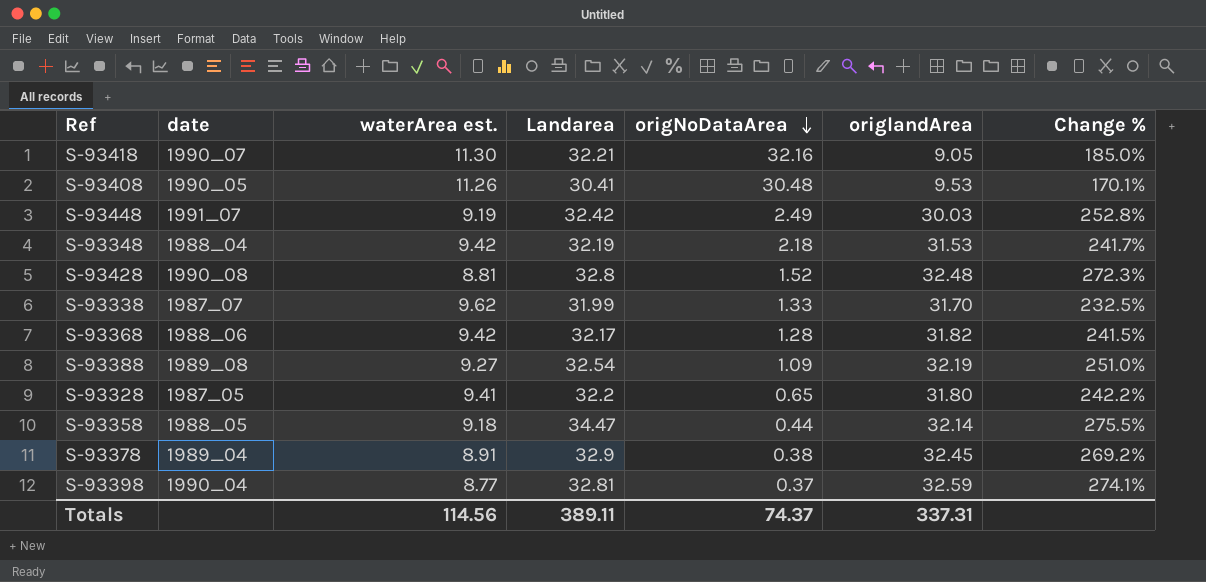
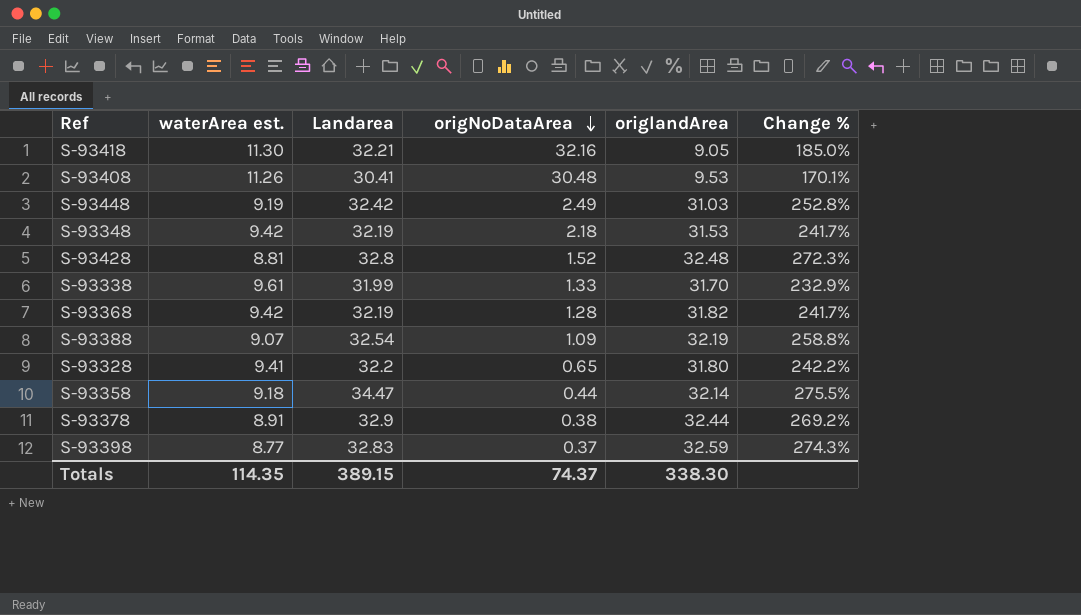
column date | position: 2 -> none
S-93448 | origlandArea: 30.03 -> 31.03
S-93338 | waterArea est.: 9.62 -> 9.61
S-93338 | Change %: 232.5% -> 232.9%
S-93368 | Landarea: 32.17 -> 32.19
S-93368 | Change %: 241.5% -> 241.7%
S-93388 | waterArea est.: 9.27 -> 9.07
S-93388 | Change %: 251.0% -> 258.8%
S-93378 | origlandArea: 32.45 -> 32.44
S-93398 | Landarea: 32.81 -> 32.83
S-93398 | Change %: 274.1% -> 274.3%
Totals | waterArea est.: 114.56 -> 114.35
Totals | Landarea: 389.11 -> 389.15
Totals | origlandArea: 337.31 -> 338.30

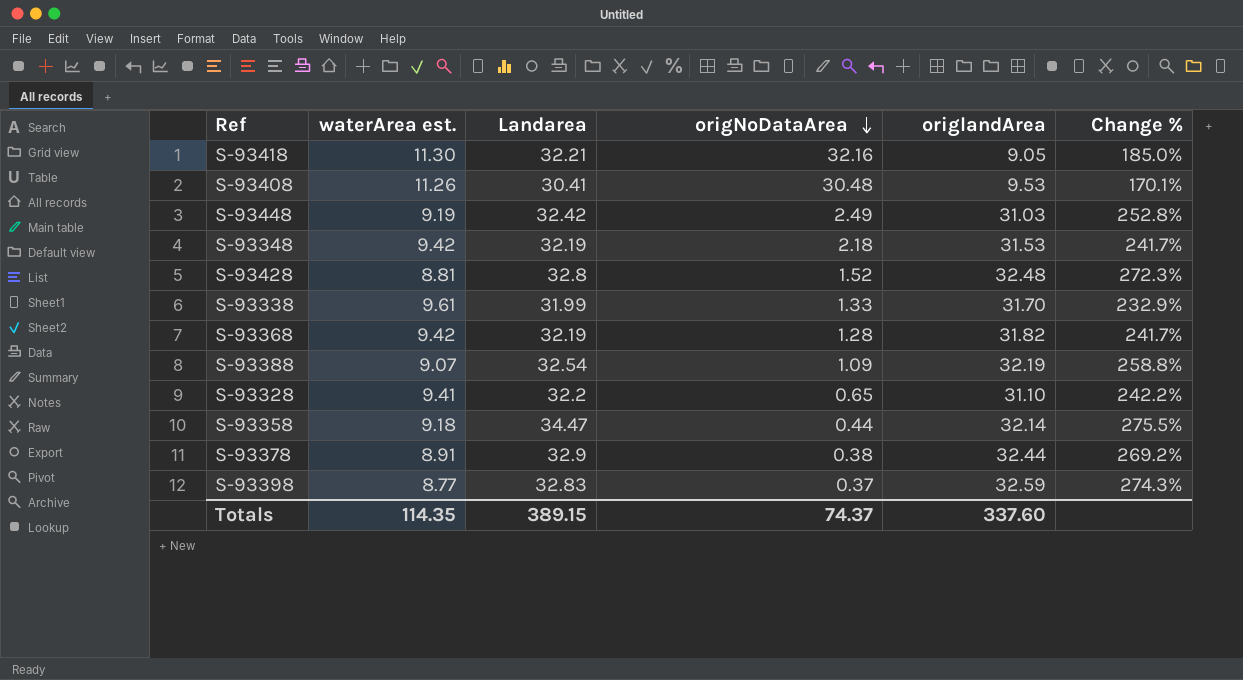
S-93328 | origlandArea: 31.80 -> 31.10
Totals | origlandArea: 338.30 -> 337.60

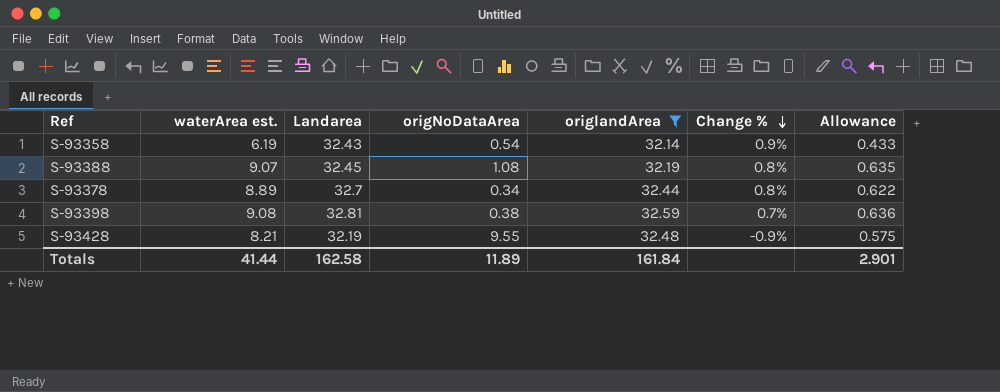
filter: none -> origlandArea >= 32.14
row order: origNoDataArea descending -> Change % descending
column Change % | formula: ([Landarea] - [waterArea est.]) / [waterArea est.] -> ([Landarea] - [origlandArea]) / [origlandArea]
column Allowance | formula: none -> [waterArea est.] * 0.07
S-93358 | waterArea est.: 9.18 -> 6.19
S-93358 | Landarea: 34.47 -> 32.43
S-93358 | origNoDataArea: 0.44 -> 0.54
S-93388 | Landarea: 32.54 -> 32.45
S-93388 | origNoDataArea: 1.09 -> 1.08
S-93378 | waterArea est.: 8.91 -> 8.89
S-93378 | Landarea: 32.9 -> 32.7
S-93378 | origNoDataArea: 0.38 -> 0.34
S-93398 | waterArea est.: 8.77 -> 9.08
S-93398 | Landarea: 32.83 -> 32.81
S-93398 | origNoDataArea: 0.37 -> 0.38
S-93428 | waterArea est.: 8.81 -> 8.21
S-93428 | Landarea: 32.8 -> 32.19
S-93428 | origNoDataArea: 1.52 -> 9.55
Totals | waterArea est.: 114.35 -> 41.44
Totals | Landarea: 389.15 -> 162.58
Totals | origNoDataArea: 74.37 -> 11.89
Totals | origlandArea: 337.60 -> 161.84

